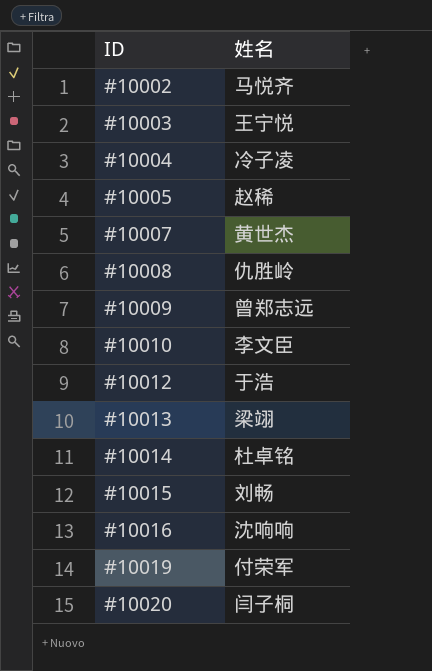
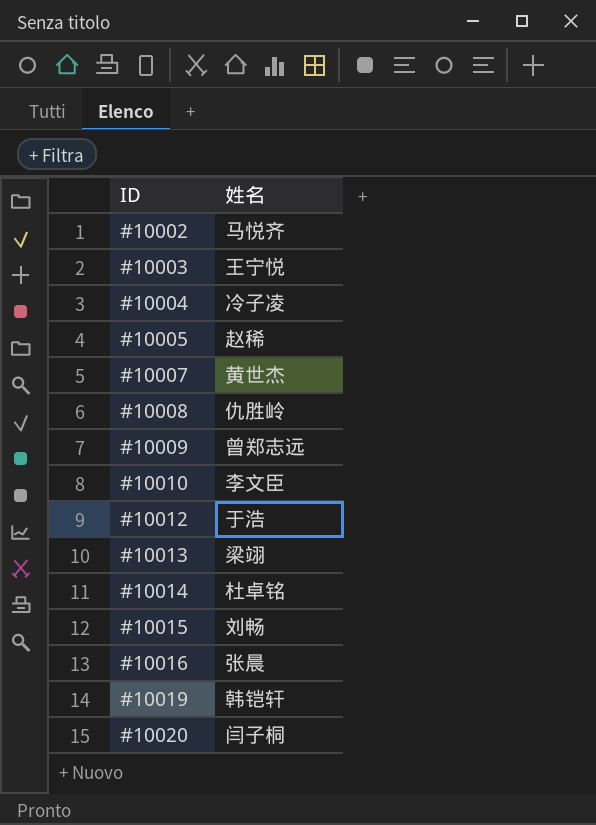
#10016 | 姓名: 沈响响 -> 张晨
#10019 | 姓名: 付荣军 -> 韩铠轩

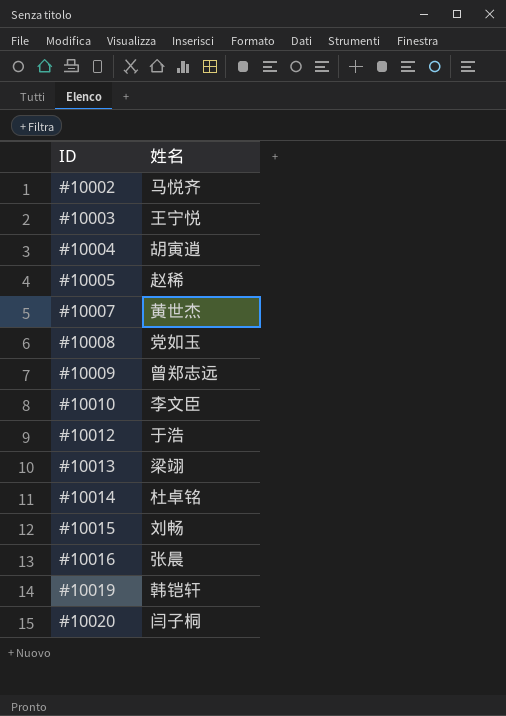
#10004 | 姓名: 冷子凌 -> 胡寅逍
#10008 | 姓名: 仇胜岭 -> 党如玉

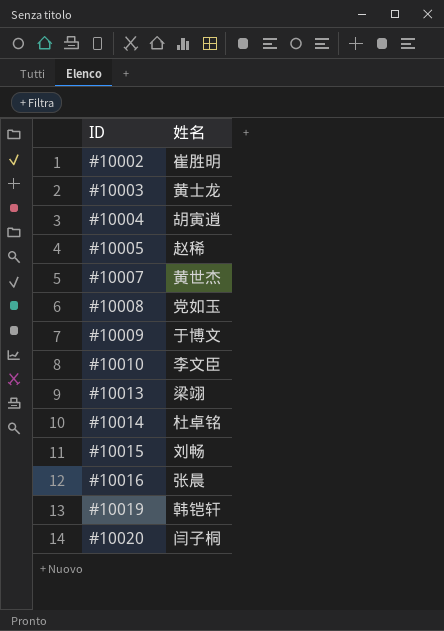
row #10012: 于浩 -> none
#10002 | 姓名: 马悦齐 -> 崔胜明
#10003 | 姓名: 王宁悦 -> 黄士龙
#10009 | 姓名: 曾郑志远 -> 于博文

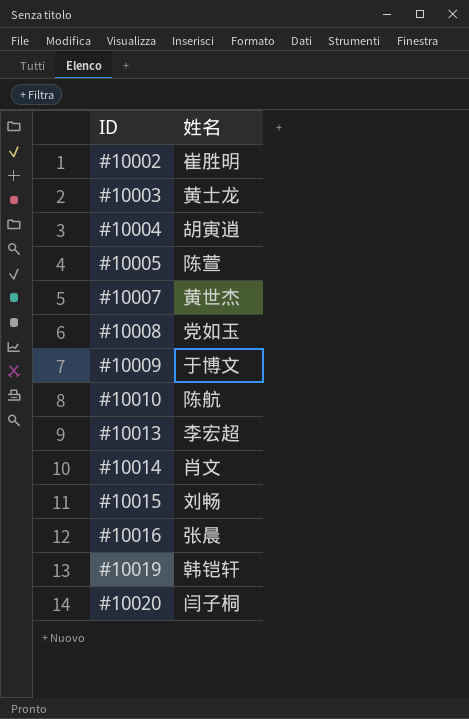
#10005 | 姓名: 赵稀 -> 陈萱
#10010 | 姓名: 李文臣 -> 陈航
#10013 | 姓名: 梁翊 -> 李宏超
#10014 | 姓名: 杜卓铭 -> 肖文

